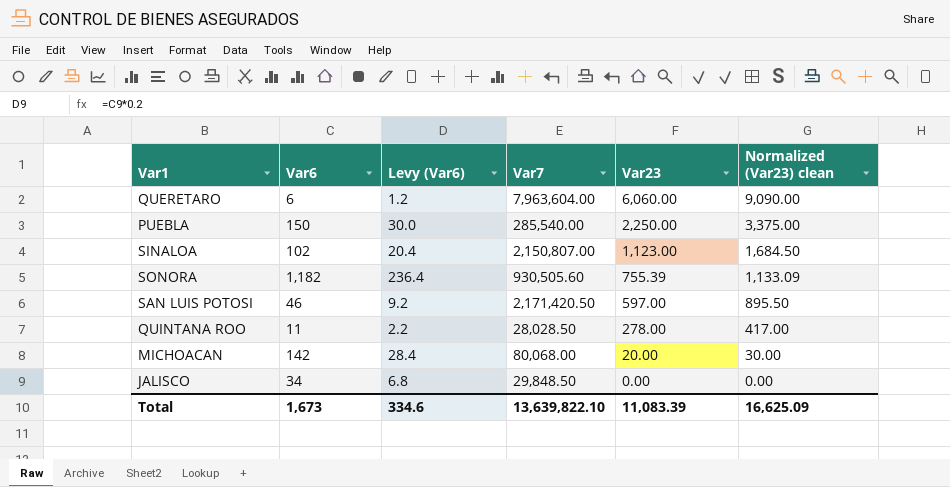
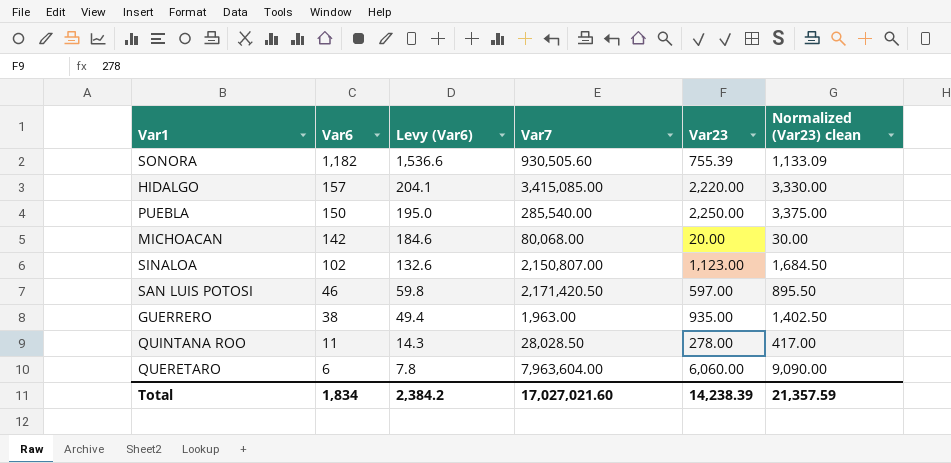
row order: Var23 descending -> Var6 descending
column Levy (Var6) | formula: [Var6] * 0.2 -> [Var6] * 1.3
row JALISCO: 34 | 6.8 | 29,848.50 | 0.00 | 0.00 -> none
row HIDALGO: none -> 157 | 204.1 | 3,415,085.00 | 2,220.00 | 3,330.00
row GUERRERO: none -> 38 | 49.4 | 1,963.00 | 935.00 | 1,402.50
Total | Var6: 1,673 -> 1,834
Total | Levy (Var6): 334.6 -> 2,384.2
Total | Var7: 13,639,822.10 -> 17,027,021.60
Total | Var23: 11,083.39 -> 14,238.39
Total | Normalized (Var23) clean: 16,625.09 -> 21,357.59

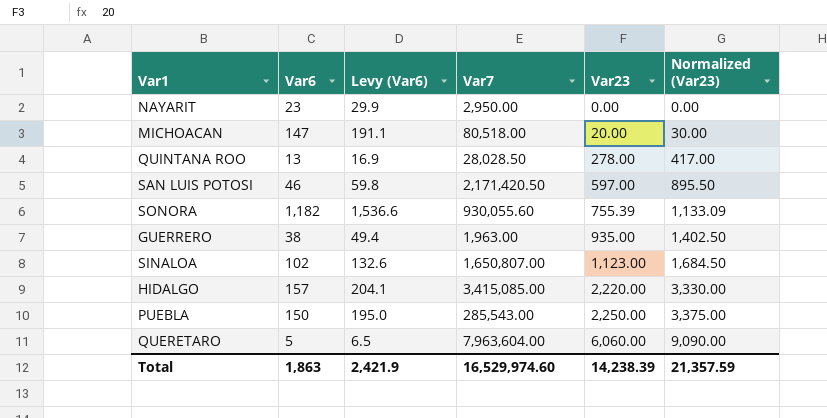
row order: Var6 descending -> Var23 ascending
column name: Normalized (Var23) clean -> Normalized (Var23)
row NAYARIT: none -> 23 | 29.9 | 2,950.00 | 0.00 | 0.00
MICHOACAN | Var6: 142 -> 147
MICHOACAN | Levy (Var6): 184.6 -> 191.1
MICHOACAN | Var7: 80,068.00 -> 80,518.00
QUINTANA ROO | Var6: 11 -> 13
QUINTANA ROO | Levy (Var6): 14.3 -> 16.9
SONORA | Var7: 930,505.60 -> 930,055.60
SINALOA | Var7: 2,150,807.00 -> 1,650,807.00
PUEBLA | Var7: 285,540.00 -> 285,543.00
QUERETARO | Var6: 6 -> 5
QUERETARO | Levy (Var6): 7.8 -> 6.5
Total | Var6: 1,834 -> 1,863
Total | Levy (Var6): 2,384.2 -> 2,421.9
Total | Var7: 17,027,021.60 -> 16,529,974.60

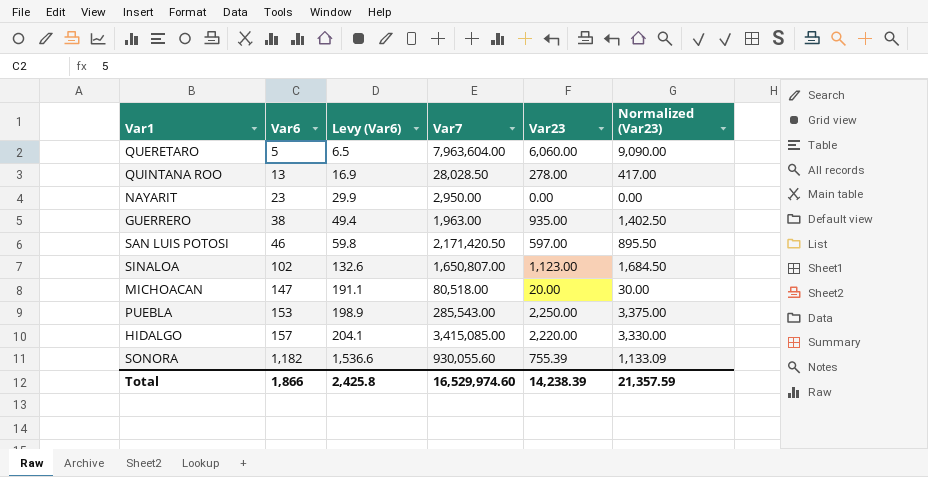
row order: Var23 ascending -> Var6 ascending
PUEBLA | Var6: 150 -> 153
PUEBLA | Levy (Var6): 195.0 -> 198.9
Total | Var6: 1,863 -> 1,866
Total | Levy (Var6): 2,421.9 -> 2,425.8

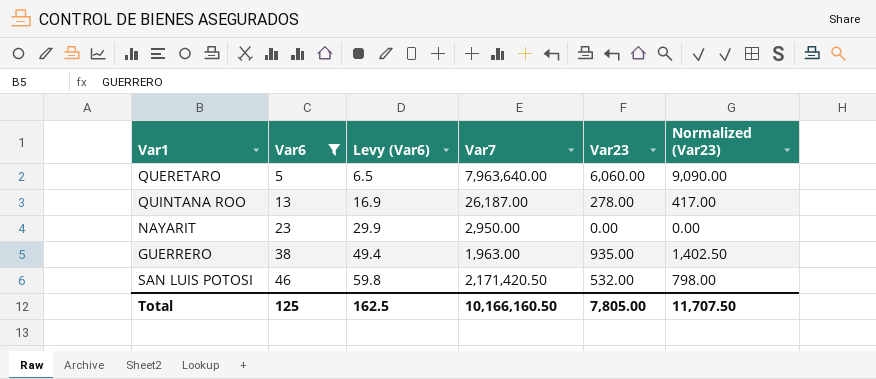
filter: none -> Var6 <= 46
QUERETARO | Var7: 7,963,604.00 -> 7,963,640.00
QUINTANA ROO | Var7: 28,028.50 -> 26,187.00
SAN LUIS POTOSI | Var23: 597.00 -> 532.00
SAN LUIS POTOSI | Normalized (Var23): 895.50 -> 798.00
Total | Var6: 1,866 -> 125
Total | Levy (Var6): 2,425.8 -> 162.5
Total | Var7: 16,529,974.60 -> 10,166,160.50
Total | Var23: 14,238.39 -> 7,805.00
Total | Normalized (Var23): 21,357.59 -> 11,707.50

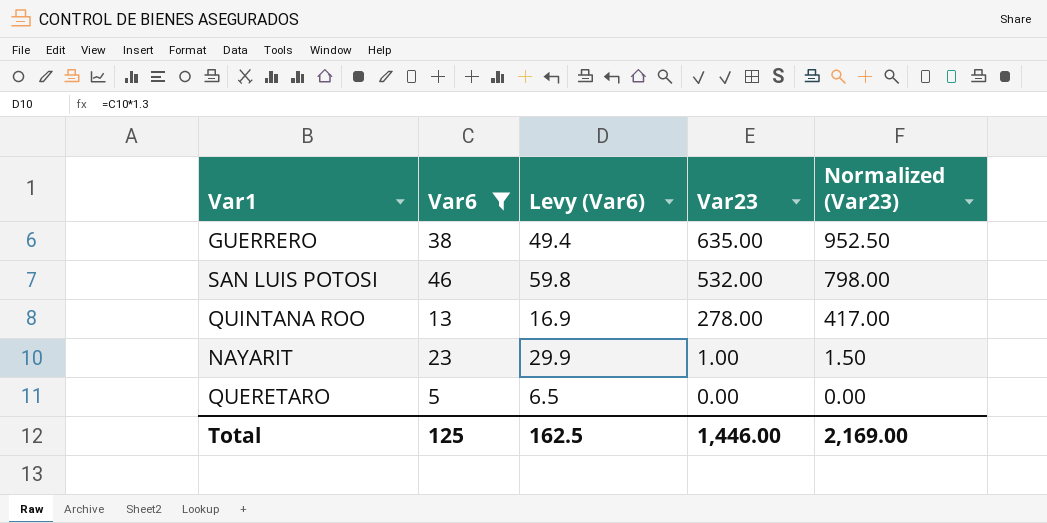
row order: Var6 ascending -> Var23 descending
column Var7 | position: 4 -> none
GUERRERO | Var23: 935.00 -> 635.00
GUERRERO | Normalized (Var23): 1,402.50 -> 952.50
NAYARIT | Var23: 0.00 -> 1.00
NAYARIT | Normalized (Var23): 0.00 -> 1.50
QUERETARO | Var23: 6,060.00 -> 0.00
QUERETARO | Normalized (Var23): 9,090.00 -> 0.00
Total | Var23: 7,805.00 -> 1,446.00
Total | Normalized (Var23): 11,707.50 -> 2,169.00

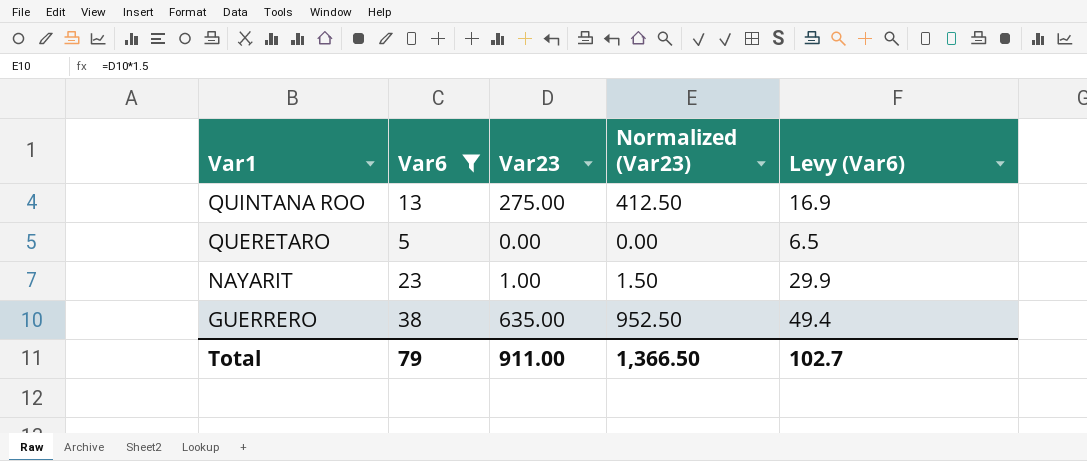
row order: Var23 descending -> Var1 descending
column Levy (Var6) | position: 3 -> 5
row SAN LUIS POTOSI: 46 | 59.8 | 532.00 | 798.00 -> none
QUINTANA ROO | Var23: 278.00 -> 275.00
QUINTANA ROO | Normalized (Var23): 417.00 -> 412.50
Total | Var6: 125 -> 79
Total | Var23: 1,446.00 -> 911.00
Total | Normalized (Var23): 2,169.00 -> 1,366.50
Total | Levy (Var6): 162.5 -> 102.7

